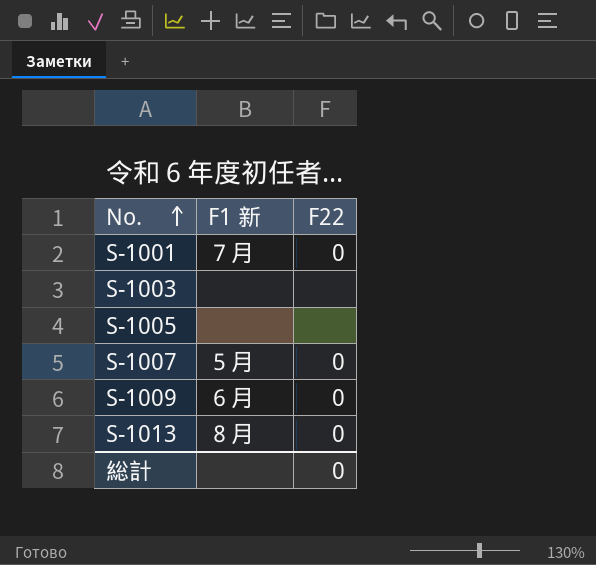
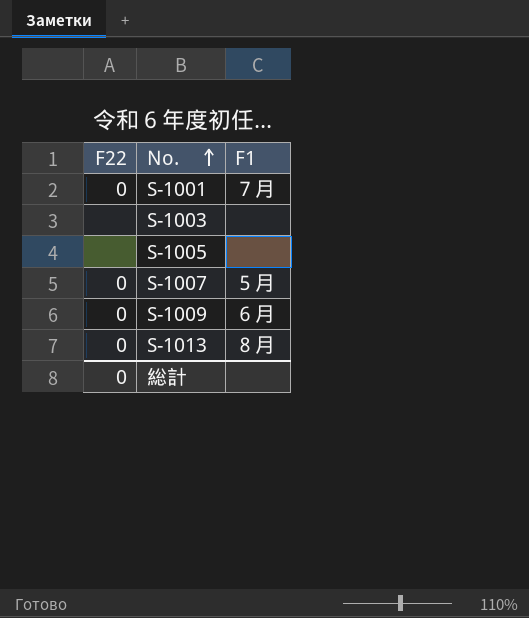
column F22 | position: 3 -> 1
column name: F1 新 -> F1

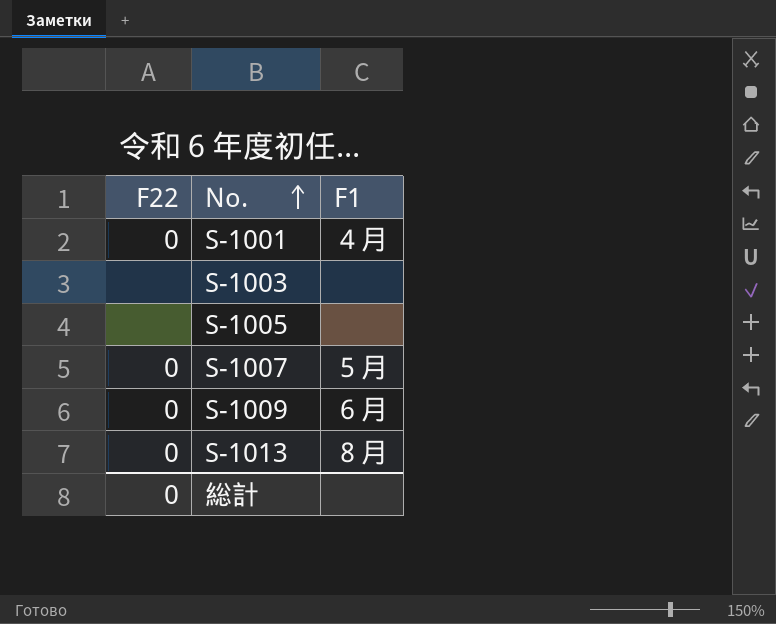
S-1001 | F1: ７月 -> ４月

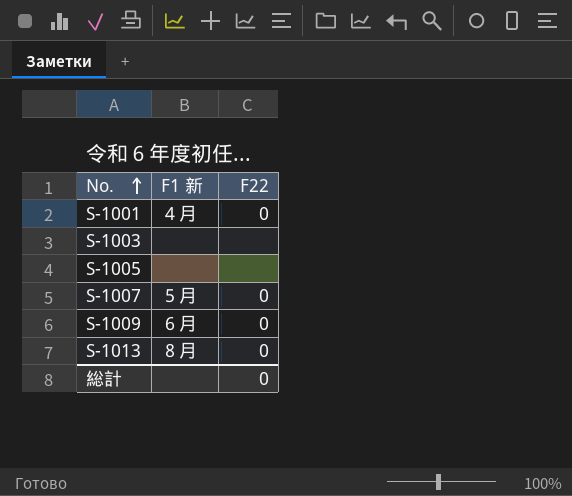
column name: F1 -> F1 新
column F22 | position: 1 -> 3

